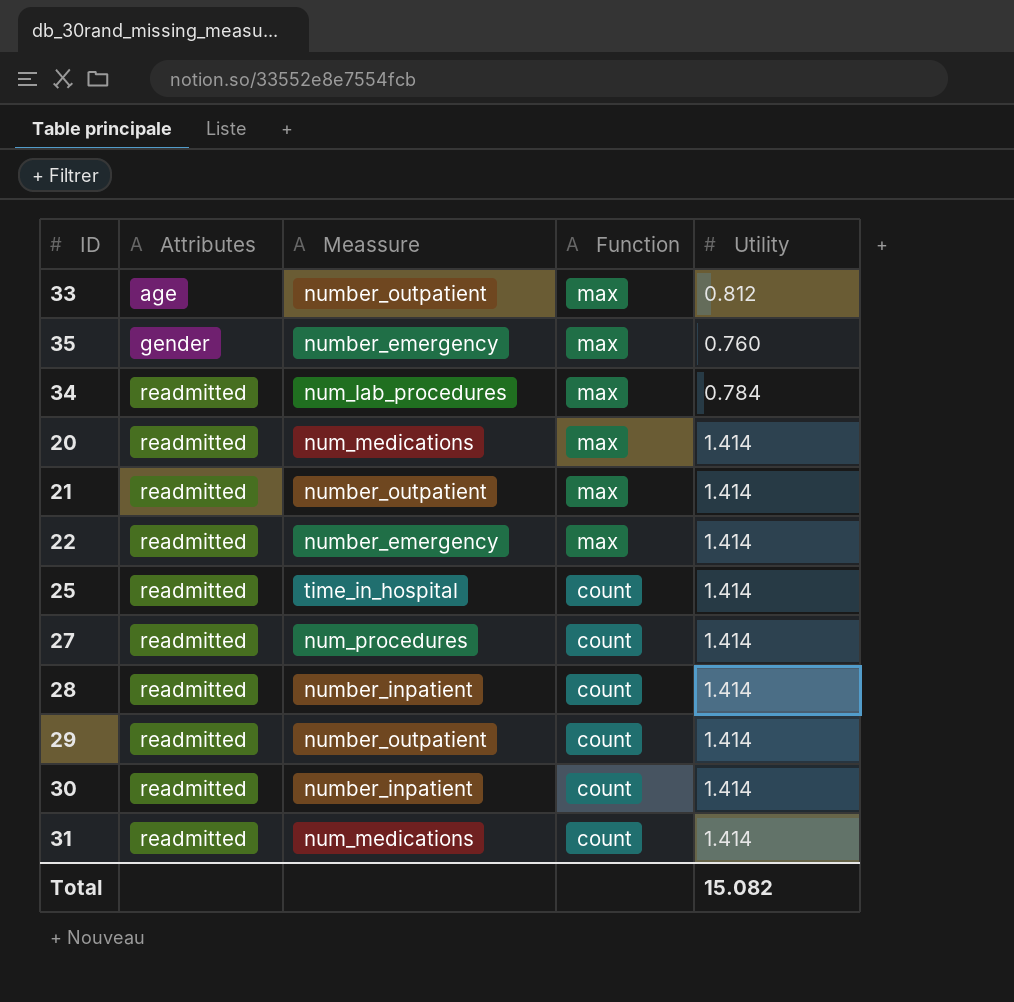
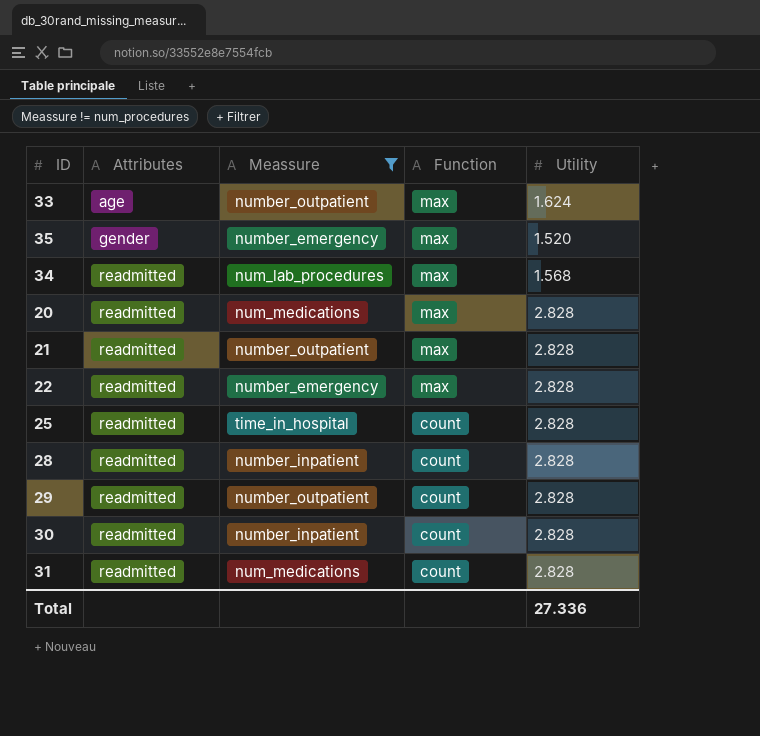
filter: none -> Meassure != num_procedures
33 | Utility: 0.812 -> 1.624
35 | Utility: 0.760 -> 1.520
34 | Utility: 0.784 -> 1.568
20 | Utility: 1.414 -> 2.828
21 | Utility: 1.414 -> 2.828
22 | Utility: 1.414 -> 2.828
25 | Utility: 1.414 -> 2.828
28 | Utility: 1.414 -> 2.828
29 | Utility: 1.414 -> 2.828
30 | Utility: 1.414 -> 2.828
31 | Utility: 1.414 -> 2.828
Total | Utility: 15.082 -> 27.336

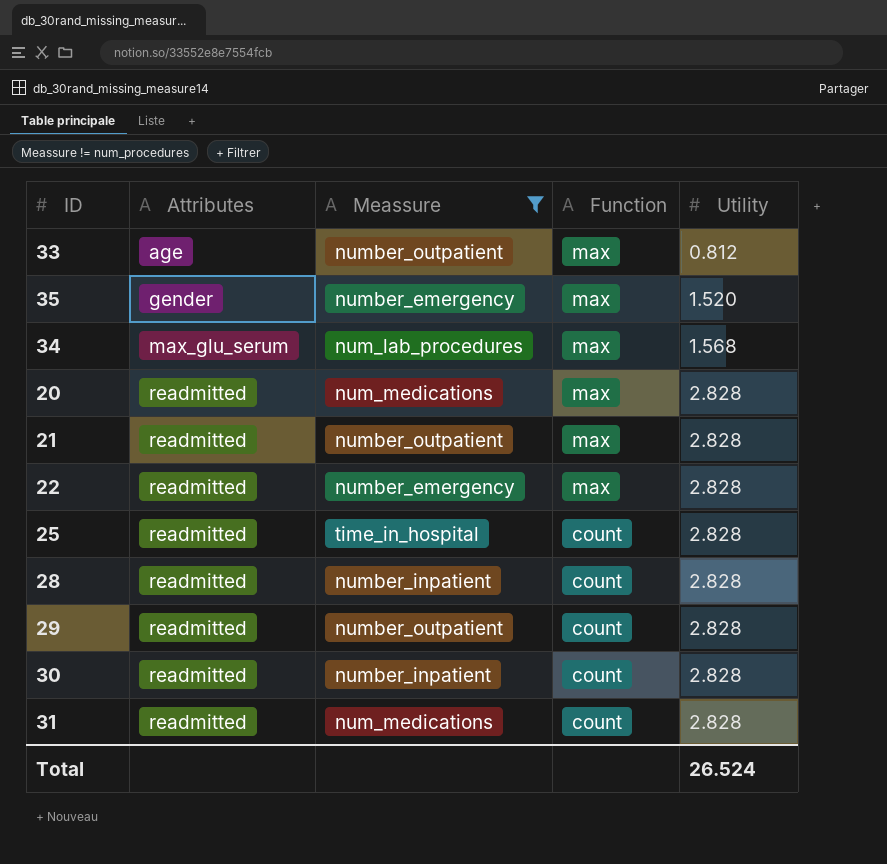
33 | Utility: 1.624 -> 0.812
34 | Attributes: readmitted -> max_glu_serum
Total | Utility: 27.336 -> 26.524

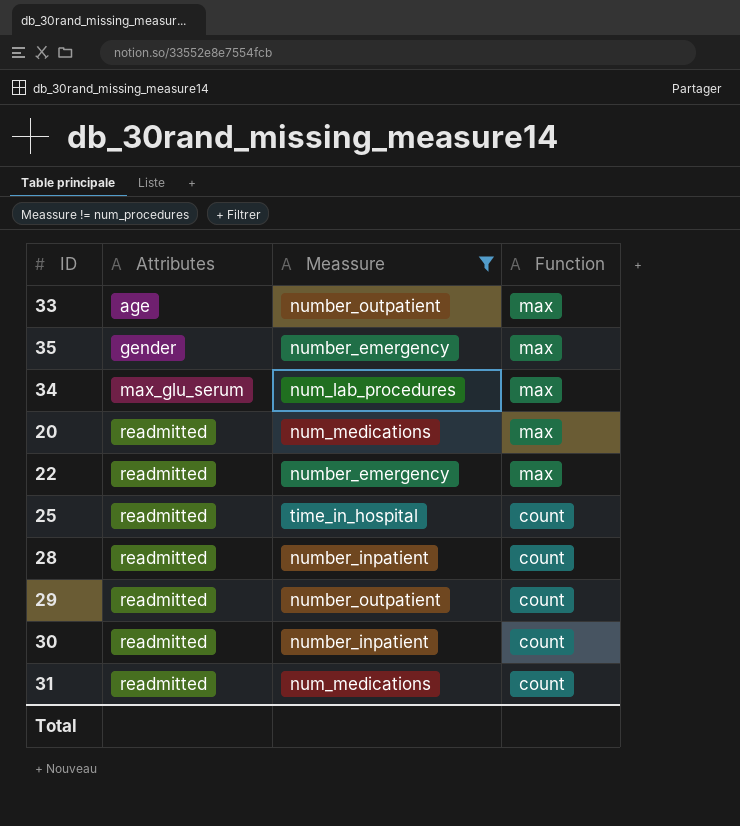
column Utility | position: 5 -> none
row 21: readmitted | number_outpatient | max | 2.828 -> none

